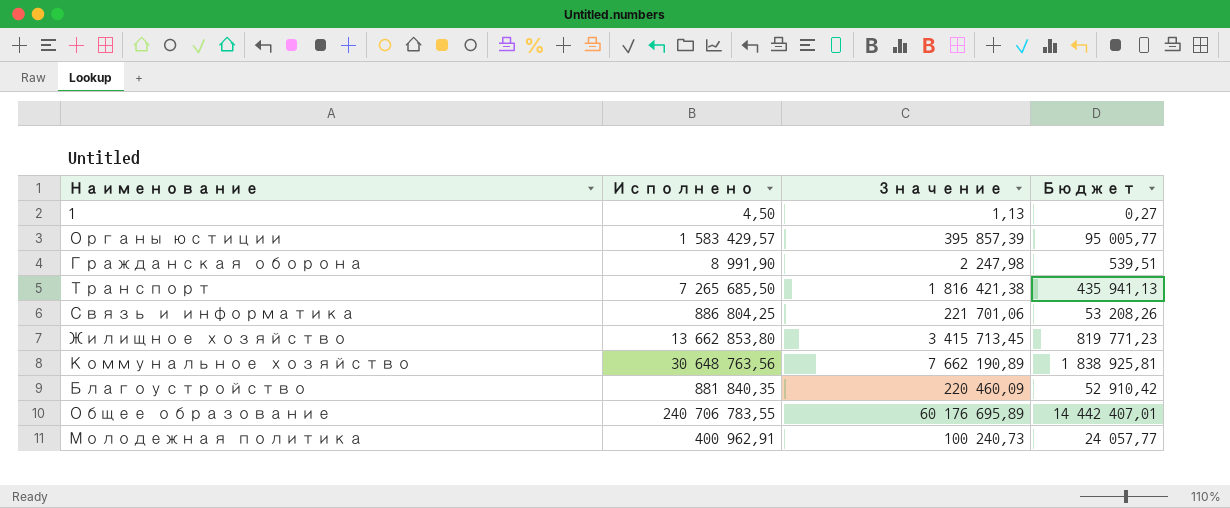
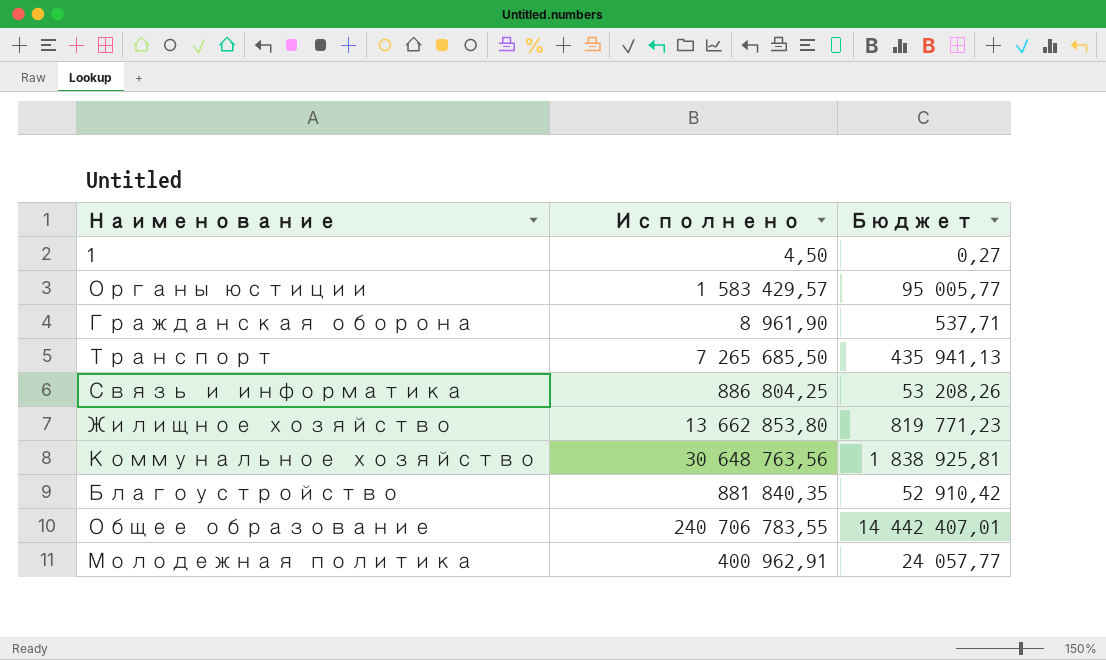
column Значение | formula: [Исполнено] * 0,25 -> none
Гражданская оборона | Исполнено: 8 991,90 -> 8 961,90
Гражданская оборона | Бюджет: 539,51 -> 537,71

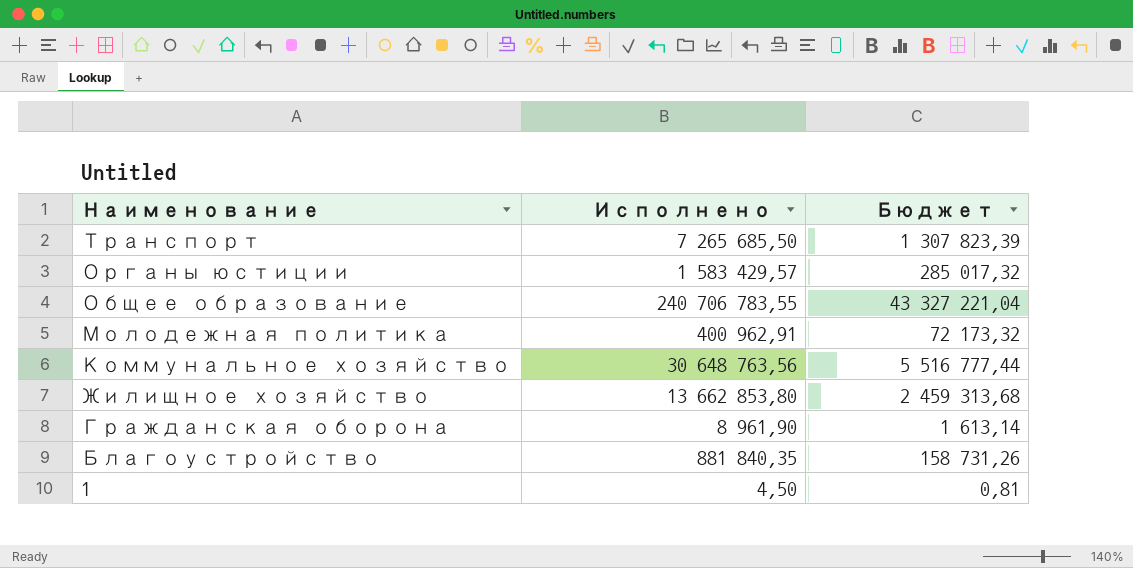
row order: none -> Наименование descending
column Бюджет | formula: [Исполнено] * 0,06 -> [Исполнено] * 0,18
row Связь и информатика: 886 804,25 | 53 208,26 -> none

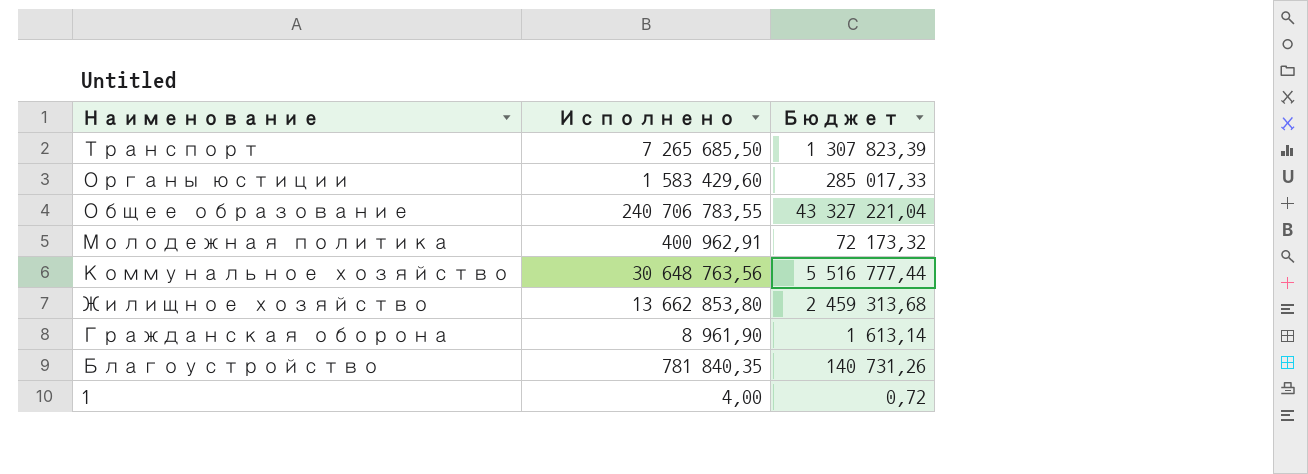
Органы юстиции | Исполнено: 1 583 429,57 -> 1 583 429,60
Органы юстиции | Бюджет: 285 017,32 -> 285 017,33
Благоустройство | Исполнено: 881 840,35 -> 781 840,35
Благоустройство | Бюджет: 158 731,26 -> 140 731,26
1 | Исполнено: 4,50 -> 4,00
1 | Бюджет: 0,81 -> 0,72

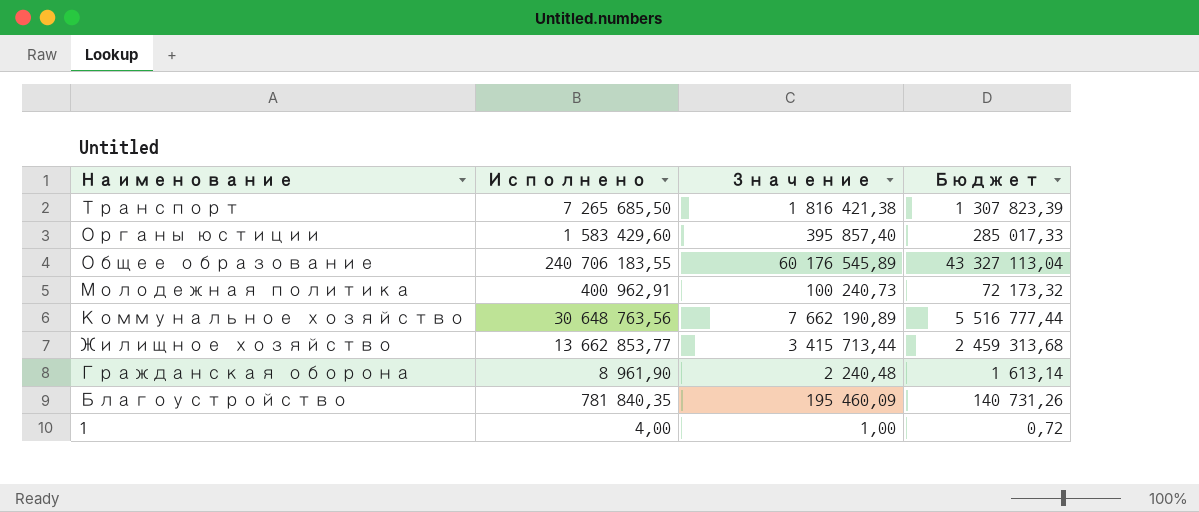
column Значение | formula: none -> [Исполнено] * 0,25
Общее образование | Исполнено: 240 706 783,55 -> 240 706 183,55
Общее образование | Бюджет: 43 327 221,04 -> 43 327 113,04
Жилищное хозяйство | Исполнено: 13 662 853,80 -> 13 662 853,77

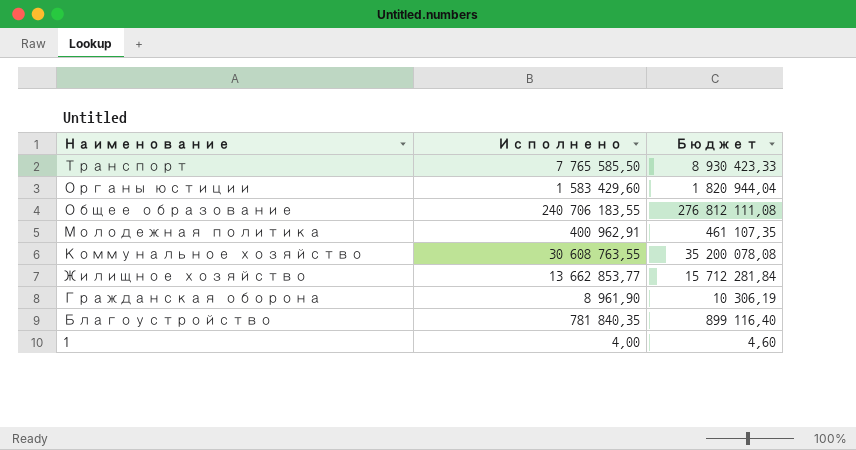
column Значение | formula: [Исполнено] * 0,25 -> none
column Бюджет | formula: [Исполнено] * 0,18 -> [Исполнено] * 1,15
Транспорт | Исполнено: 7 265 685,50 -> 7 765 585,50
Коммунальное хозяйство | Исполнено: 30 648 763,56 -> 30 608 763,55

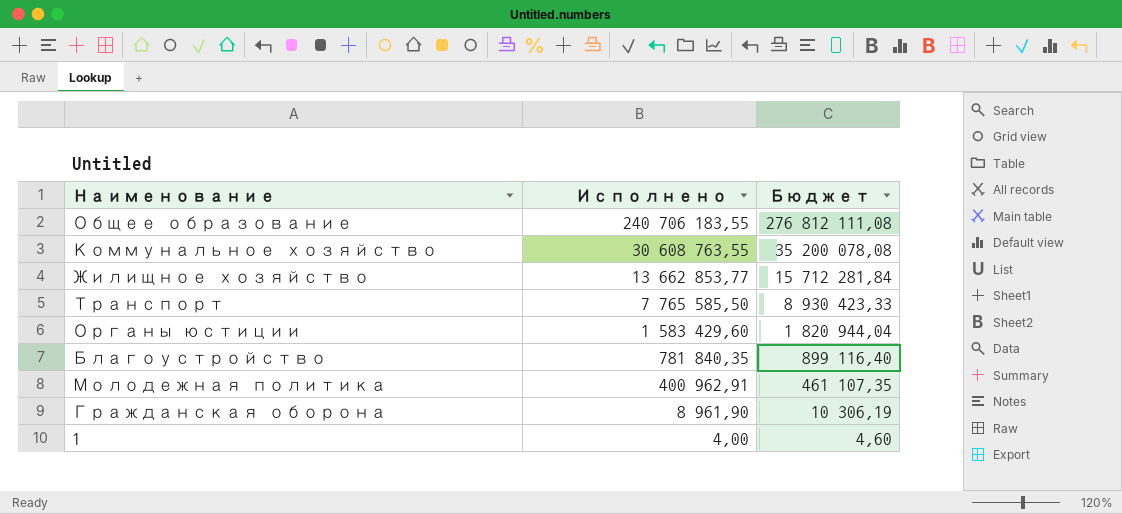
row order: Наименование descending -> Исполнено descending

